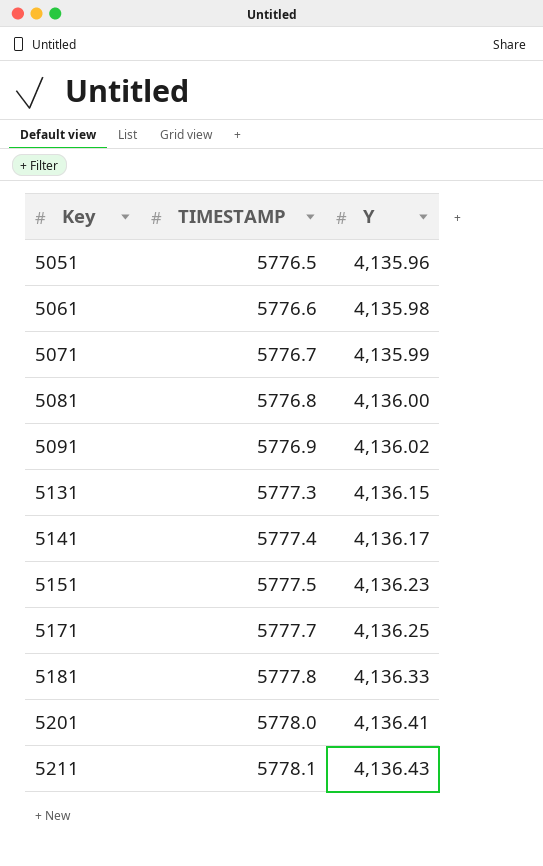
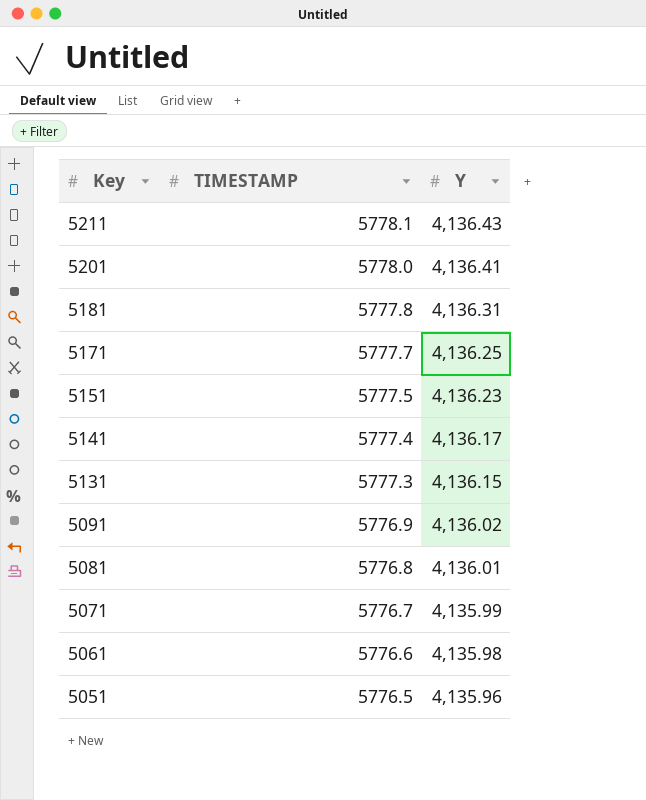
row order: Key ascending -> Key descending
5181 | Y: 4,136.33 -> 4,136.31
5081 | Y: 4,136.00 -> 4,136.01

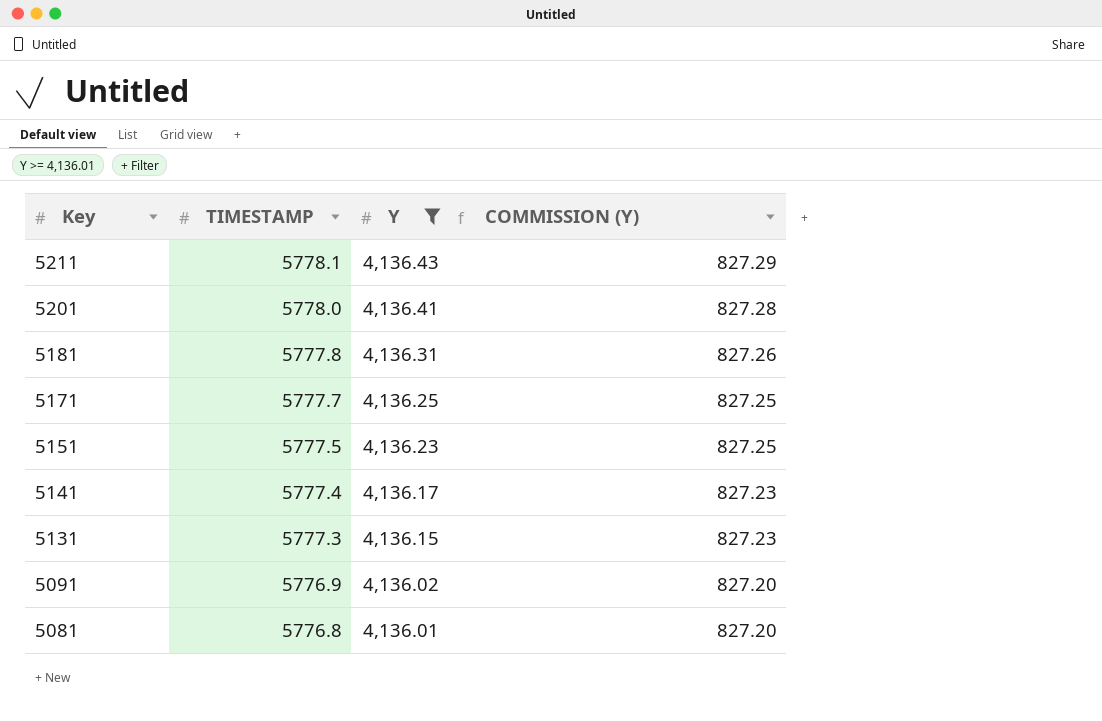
filter: none -> Y >= 4,136.01
column COMMISSION (Y) | formula: none -> [Y] * 0.2

